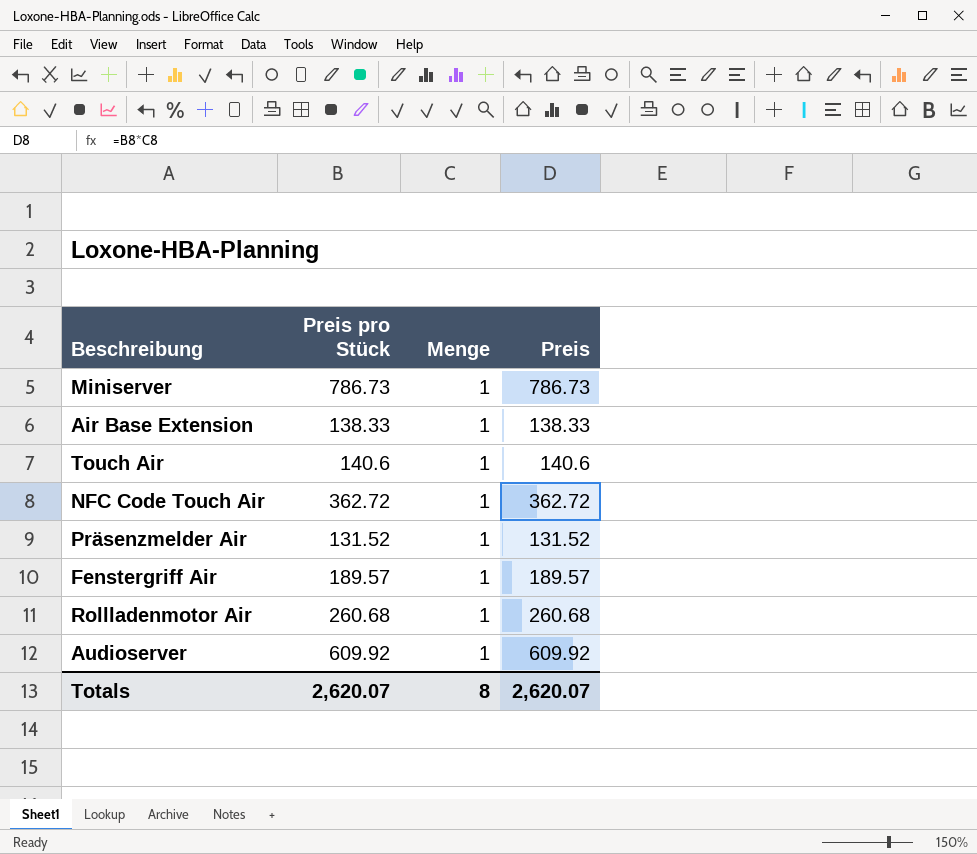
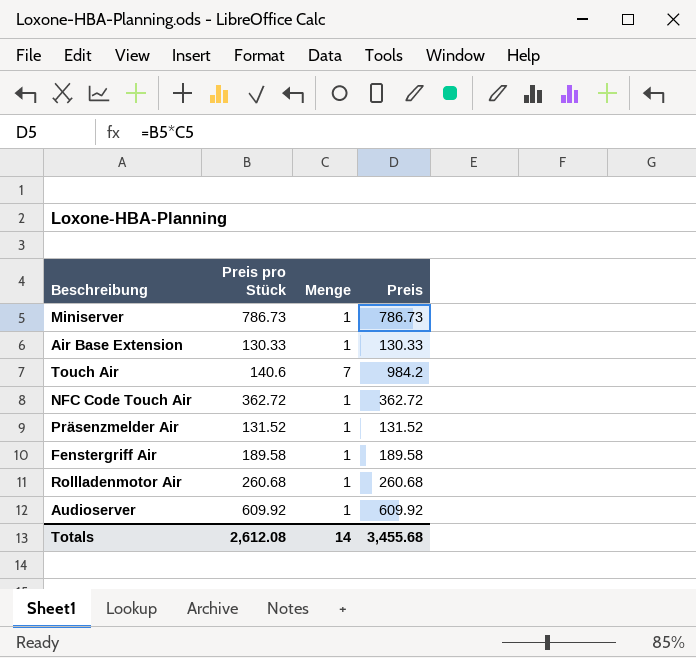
Air Base Extension | Preis pro Stück: 138.33 -> 130.33
Air Base Extension | Preis: 138.33 -> 130.33
Touch Air | Menge: 1 -> 7
Touch Air | Preis: 140.6 -> 984.2
Fenstergriff Air | Preis pro Stück: 189.57 -> 189.58
Fenstergriff Air | Preis: 189.57 -> 189.58
Totals | Preis pro Stück: 2,620.07 -> 2,612.08
Totals | Menge: 8 -> 14
Totals | Preis: 2,620.07 -> 3,455.68

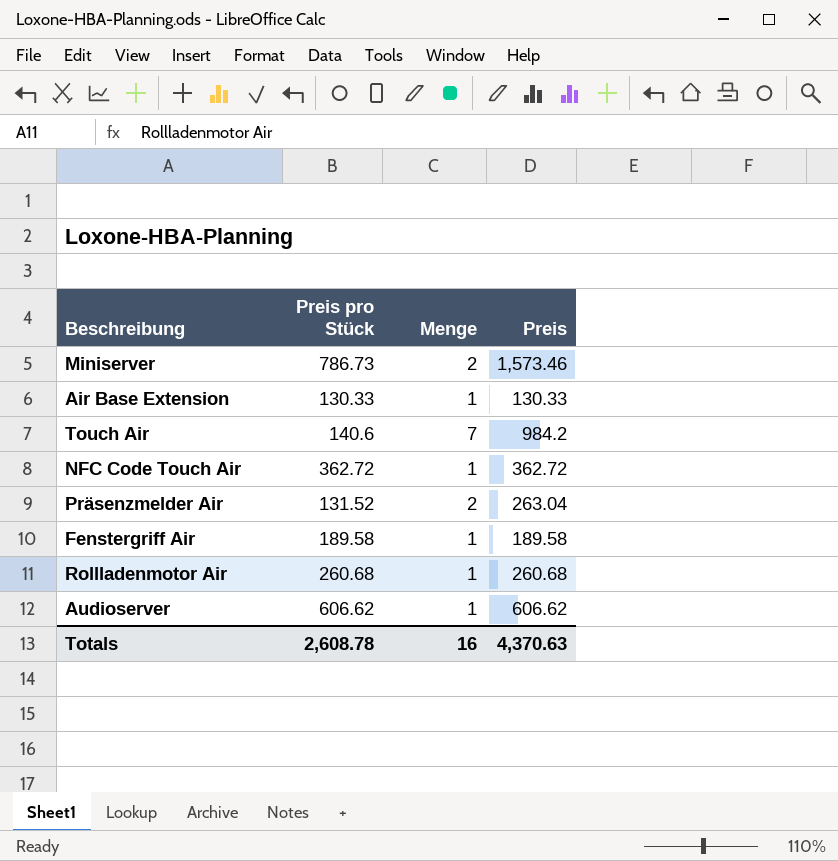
Miniserver | Menge: 1 -> 2
Miniserver | Preis: 786.73 -> 1,573.46
Präsenzmelder Air | Menge: 1 -> 2
Präsenzmelder Air | Preis: 131.52 -> 263.04
Audioserver | Preis pro Stück: 609.92 -> 606.62
Audioserver | Preis: 609.92 -> 606.62
Totals | Preis pro Stück: 2,612.08 -> 2,608.78
Totals | Menge: 14 -> 16
Totals | Preis: 3,455.68 -> 4,370.63

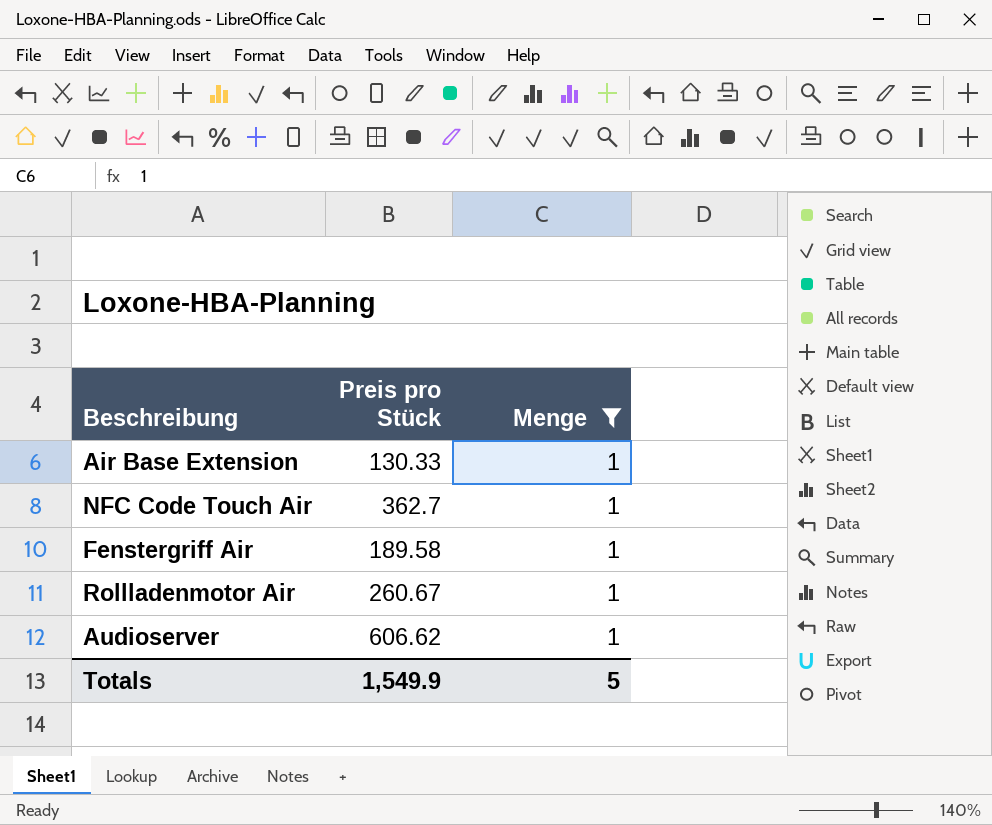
filter: none -> Menge = 1
column Preis | formula: [Preis pro Stück] * [Menge] -> none
NFC Code Touch Air | Preis pro Stück: 362.72 -> 362.7
Rollladenmotor Air | Preis pro Stück: 260.68 -> 260.67
Totals | Preis pro Stück: 2,608.78 -> 1,549.9
Totals | Menge: 16 -> 5

